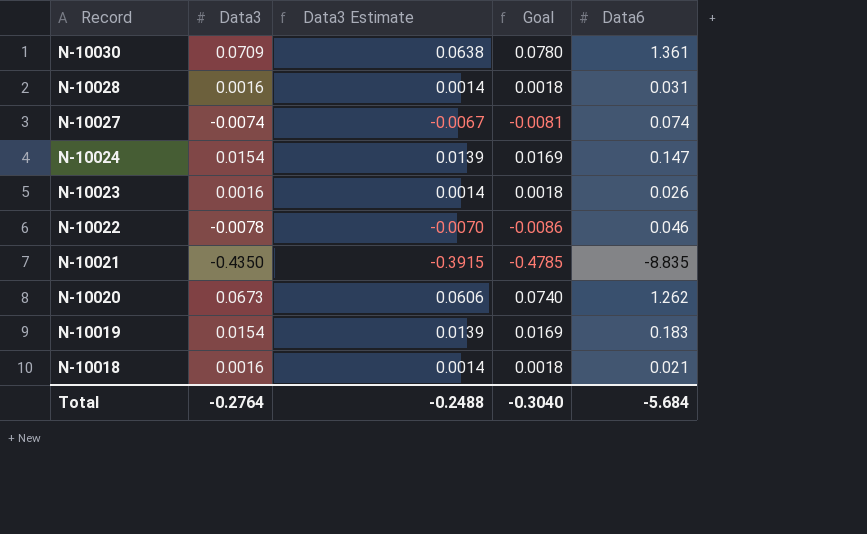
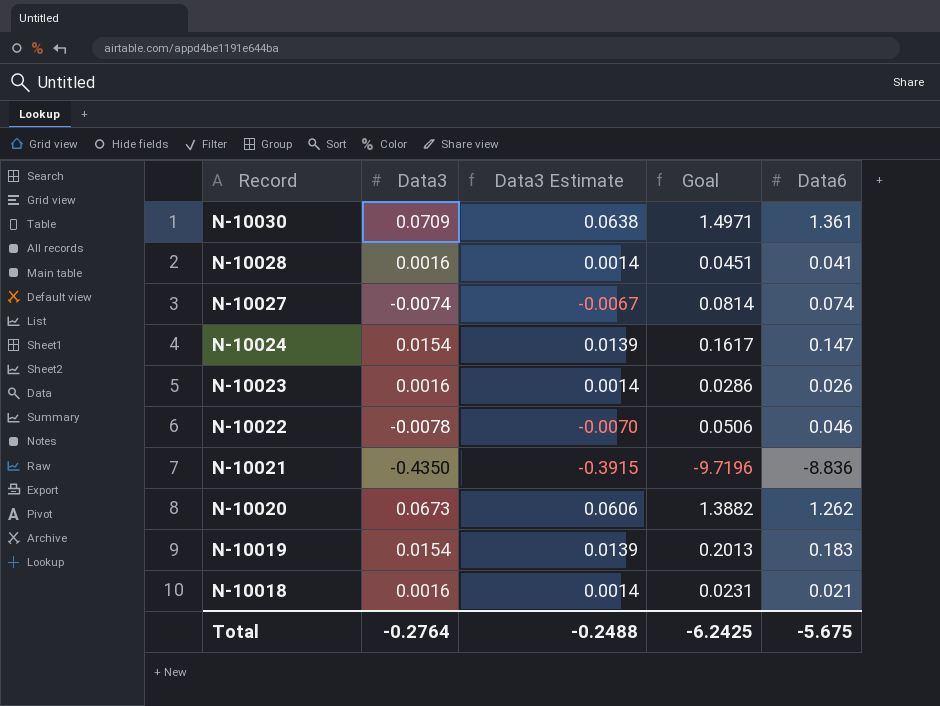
column Goal | formula: [Data3] * 1.1 -> [Data6] * 1.1
N-10028 | Data6: 0.031 -> 0.041
N-10021 | Data6: -8.835 -> -8.836
Total | Goal: -0.3040 -> -6.2425
Total | Data6: -5.684 -> -5.675

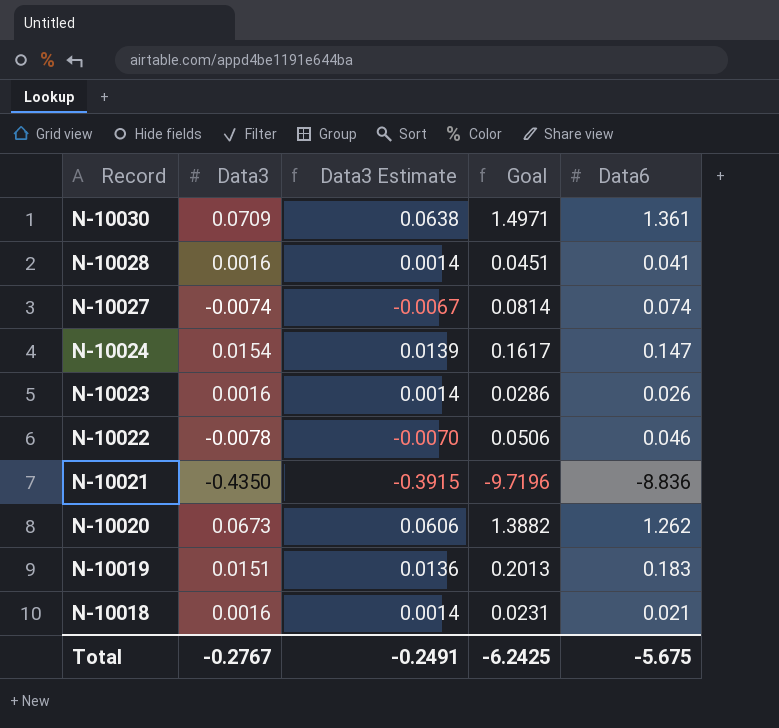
N-10019 | Data3: 0.0154 -> 0.0151
N-10019 | Data3 Estimate: 0.0139 -> 0.0136
Total | Data3: -0.2764 -> -0.2767
Total | Data3 Estimate: -0.2488 -> -0.2491

